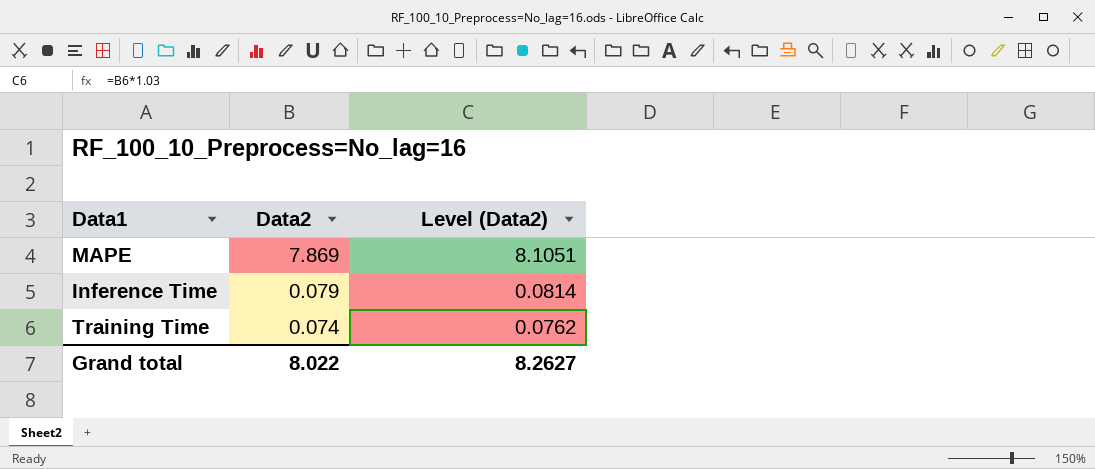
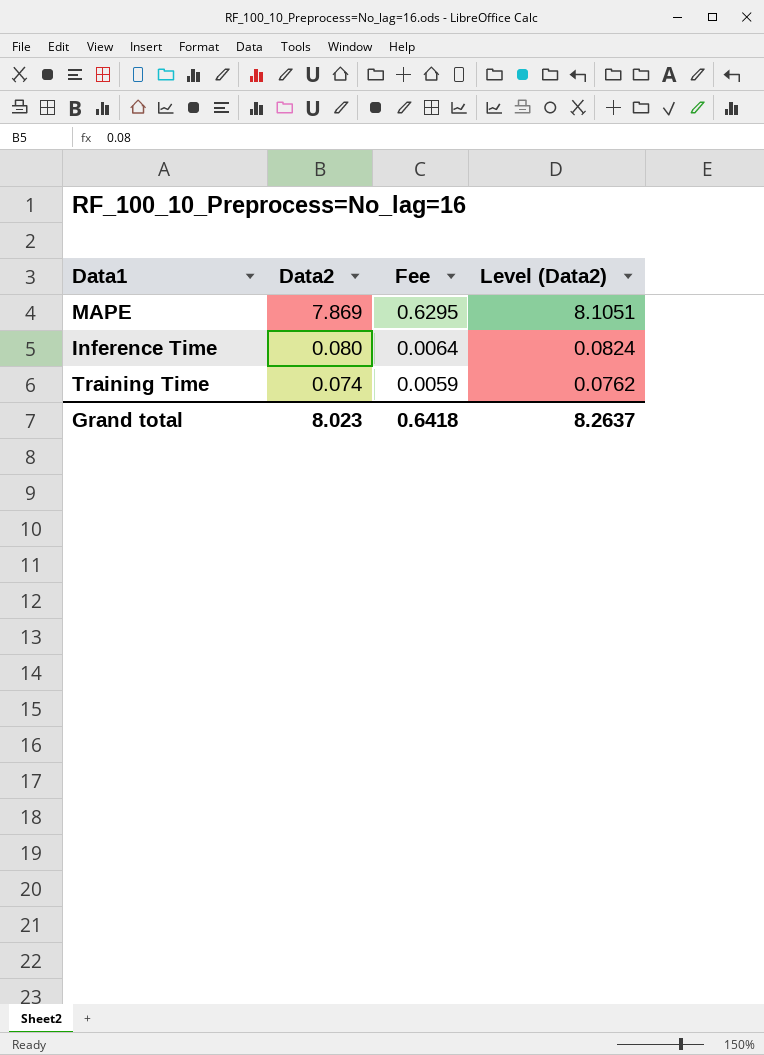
column Fee | formula: none -> [Data2] * 0.08
Inference Time | Data2: 0.079 -> 0.080
Inference Time | Level (Data2): 0.0814 -> 0.0824
Grand total | Data2: 8.022 -> 8.023
Grand total | Level (Data2): 8.2627 -> 8.2637

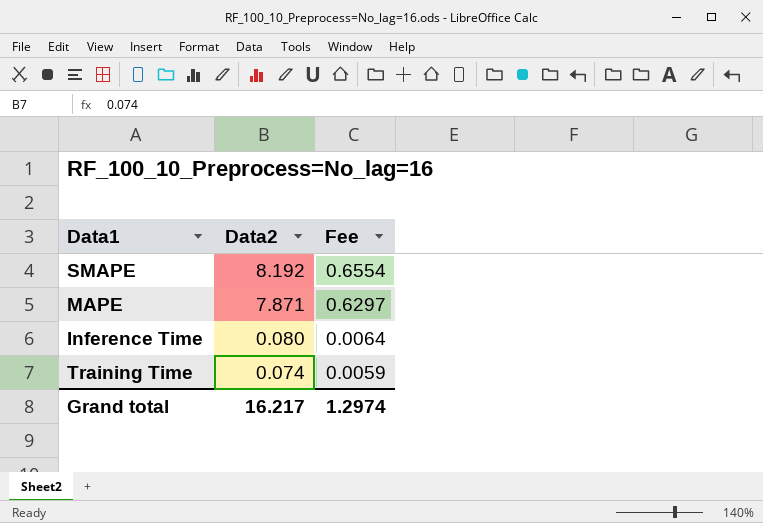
column Level (Data2) | formula: [Data2] * 1.03 -> none
row SMAPE: none -> 8.192 | 0.6554
MAPE | Data2: 7.869 -> 7.871
MAPE | Fee: 0.6295 -> 0.6297
Grand total | Data2: 8.023 -> 16.217
Grand total | Fee: 0.6418 -> 1.2974

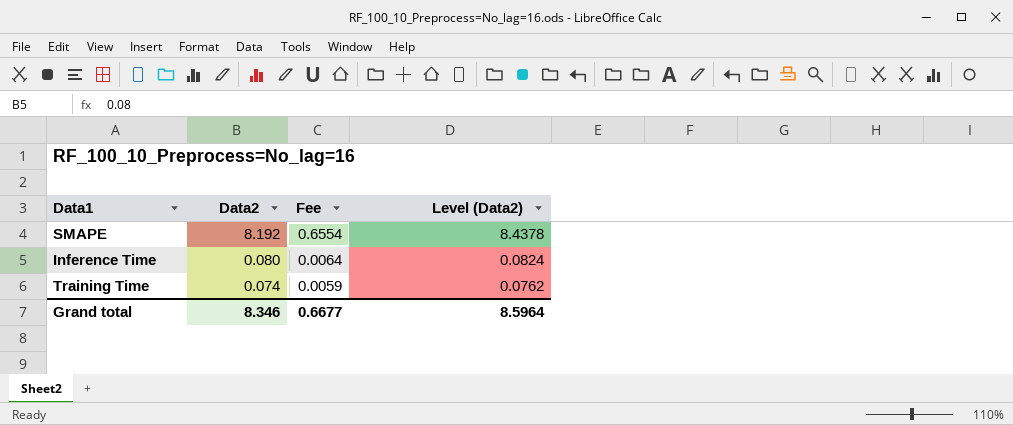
column Level (Data2) | formula: none -> [Data2] * 1.03
row MAPE: 7.871 | 0.6297 -> none
Grand total | Data2: 16.217 -> 8.346
Grand total | Fee: 1.2974 -> 0.6677

